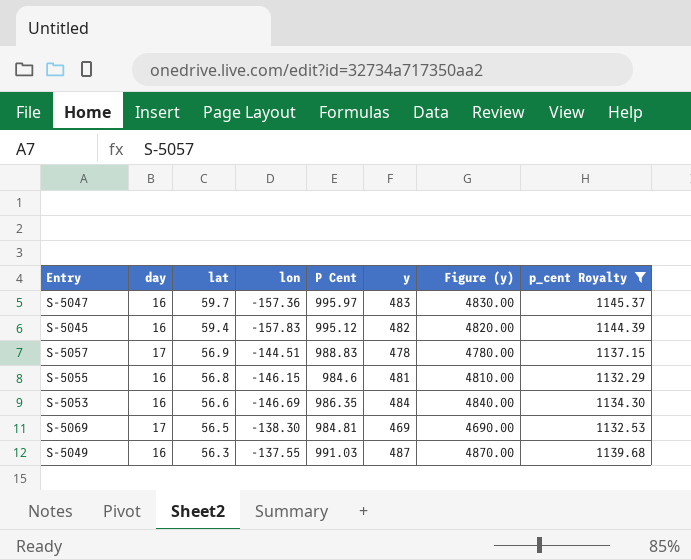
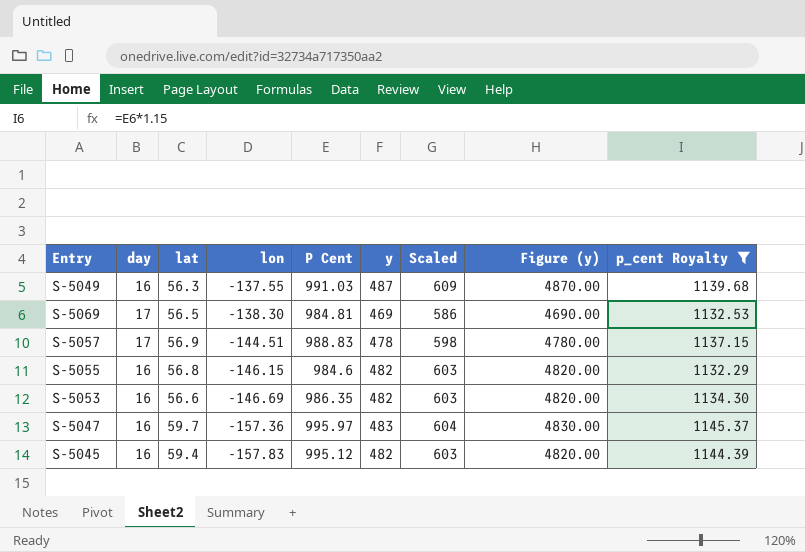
row order: lat descending -> lon descending
column Scaled | formula: none -> [y] * 1.25
S-5055 | y: 481 -> 482
S-5055 | Figure (y): 4810.00 -> 4820.00
S-5053 | y: 484 -> 482
S-5053 | Figure (y): 4840.00 -> 4820.00

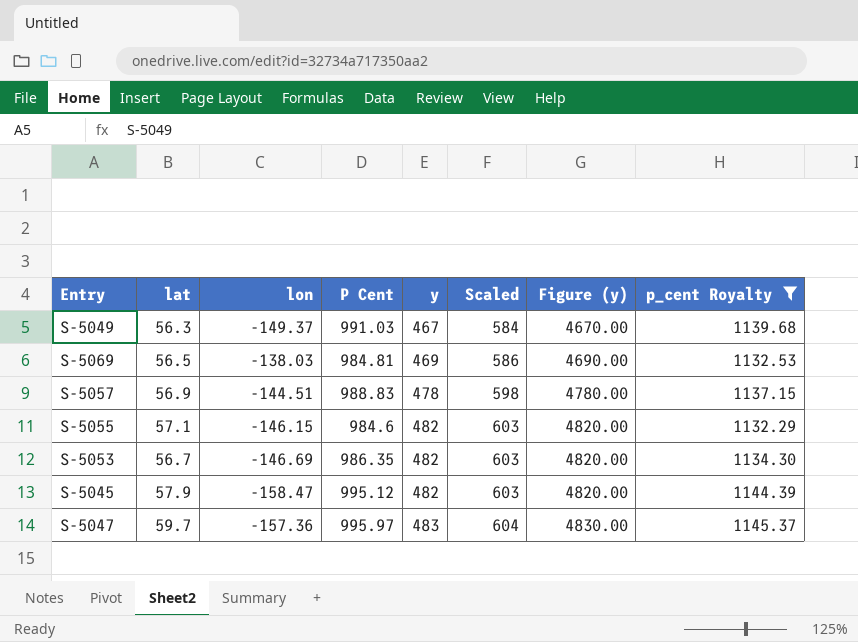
row order: lon descending -> y ascending
column day | position: 2 -> none
S-5049 | lon: -137.55 -> -149.37
S-5049 | y: 487 -> 467
S-5049 | Scaled: 609 -> 584
S-5049 | Figure (y): 4870.00 -> 4670.00
S-5069 | lon: -138.30 -> -138.03
S-5055 | lat: 56.8 -> 57.1
S-5053 | lat: 56.6 -> 56.7
S-5045 | lat: 59.4 -> 57.9
S-5045 | lon: -157.83 -> -158.47

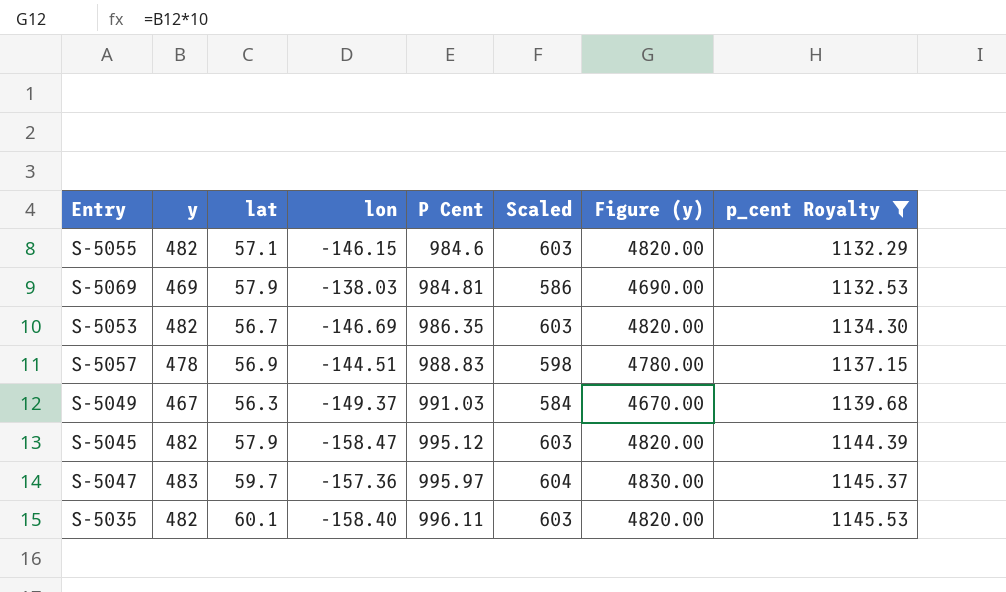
row order: y ascending -> P Cent ascending
column y | position: 5 -> 2
S-5069 | lat: 56.5 -> 57.9
row S-5035: none -> 482 | 60.1 | -158.40 | 996.11 | 603 | 4820.00 | 1145.53

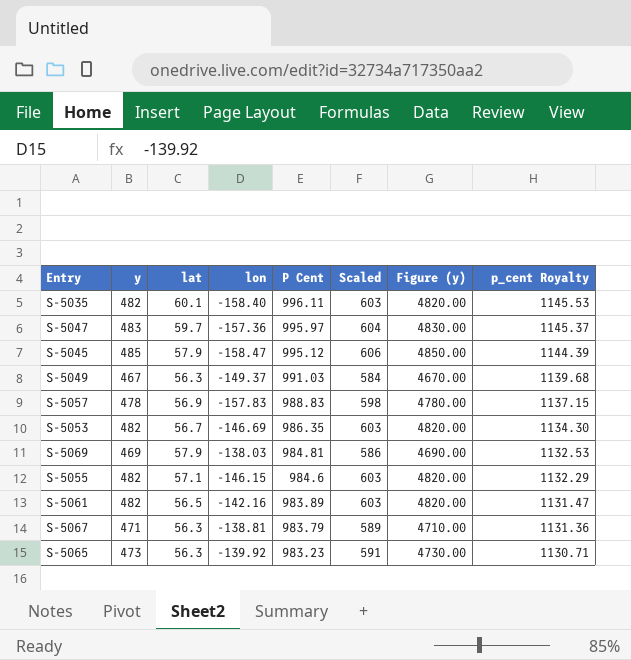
filter: p_cent Royalty >= 1132.29 -> none
row order: P Cent ascending -> P Cent descending
S-5045 | y: 482 -> 485
S-5045 | Scaled: 603 -> 606
S-5045 | Figure (y): 4820.00 -> 4850.00
S-5057 | lon: -144.51 -> -157.83

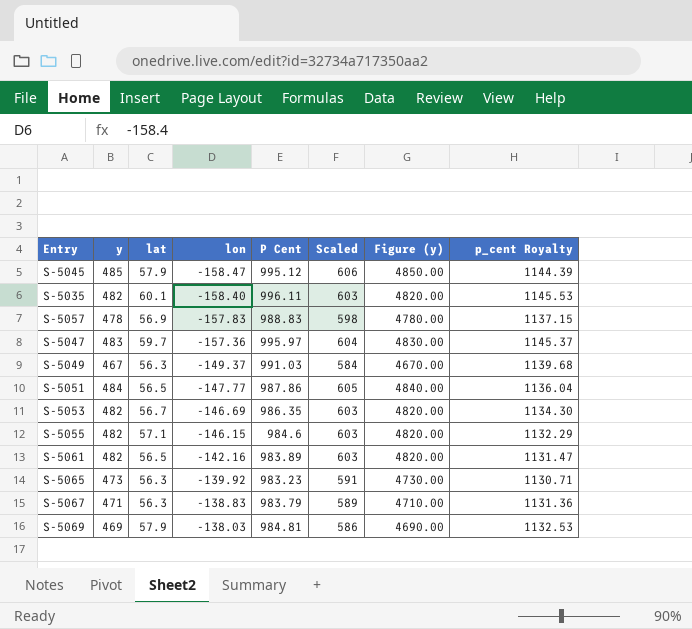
row order: P Cent descending -> lon ascending
row S-5051: none -> 484 | 56.5 | -147.77 | 987.86 | 605 | 4840.00 | 1136.04
S-5067 | lon: -138.81 -> -138.83

